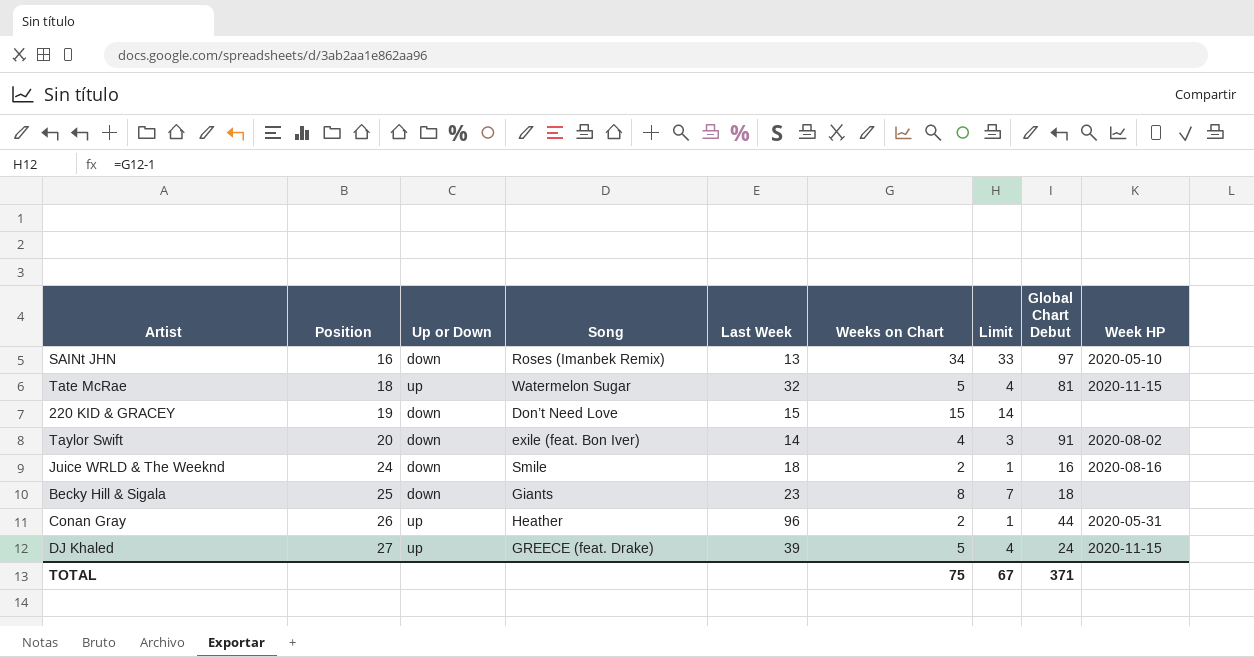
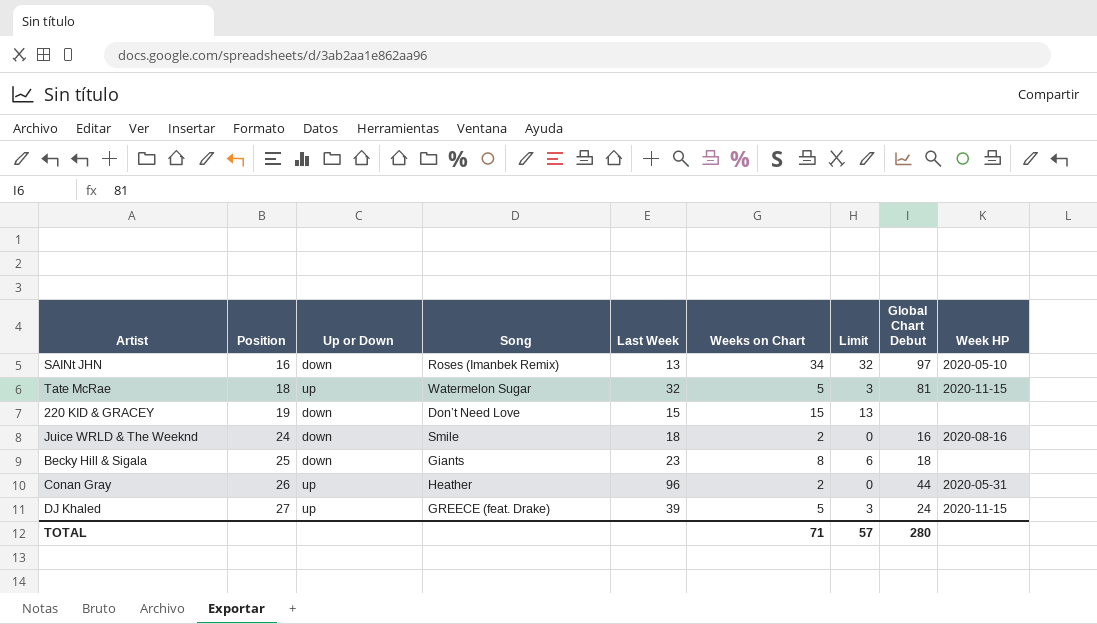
column Limit | formula: [Weeks on Chart] - 1 -> [Weeks on Chart] - 2
row Taylor Swift: 20 | down | exile (feat. Bon Iver) | 14 | 4 | 3 | 91 | 2020-08-02 -> none
TOTAL | Weeks on Chart: 75 -> 71
TOTAL | Limit: 67 -> 57
TOTAL | Global Chart Debut: 371 -> 280

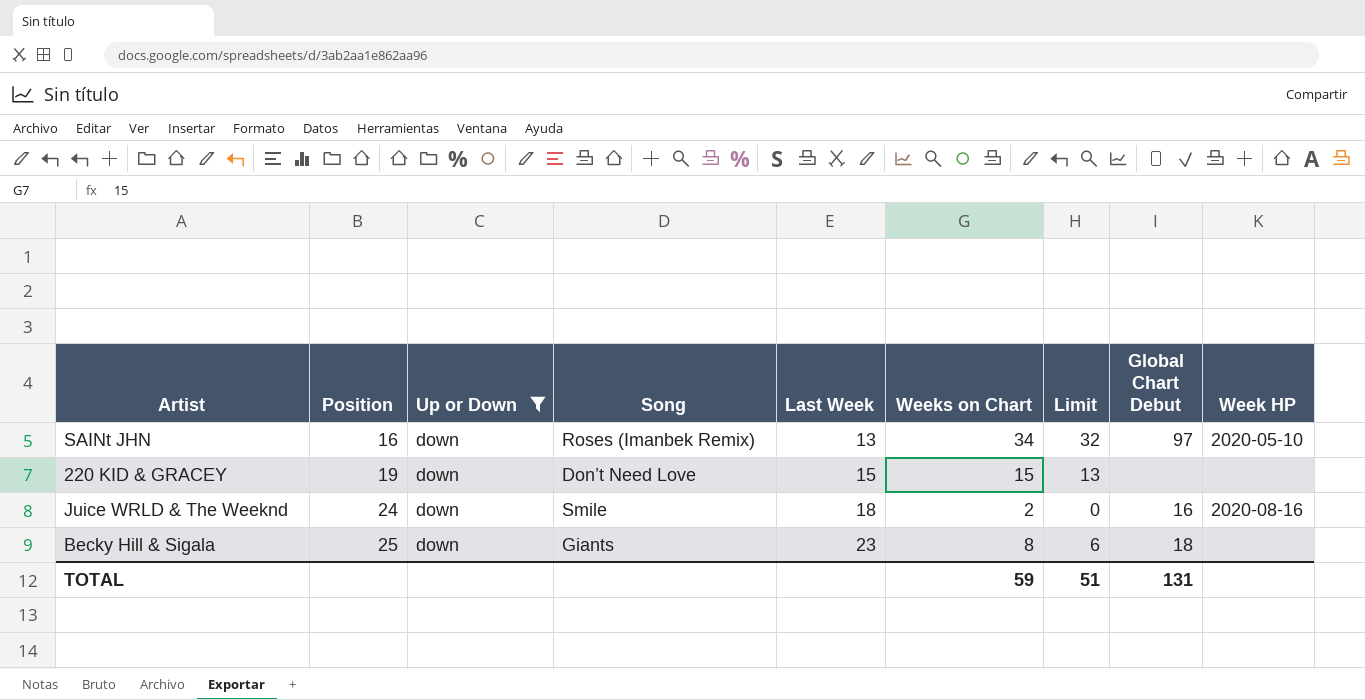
filter: none -> Up or Down = down
TOTAL | Weeks on Chart: 71 -> 59
TOTAL | Limit: 57 -> 51
TOTAL | Global Chart Debut: 280 -> 131

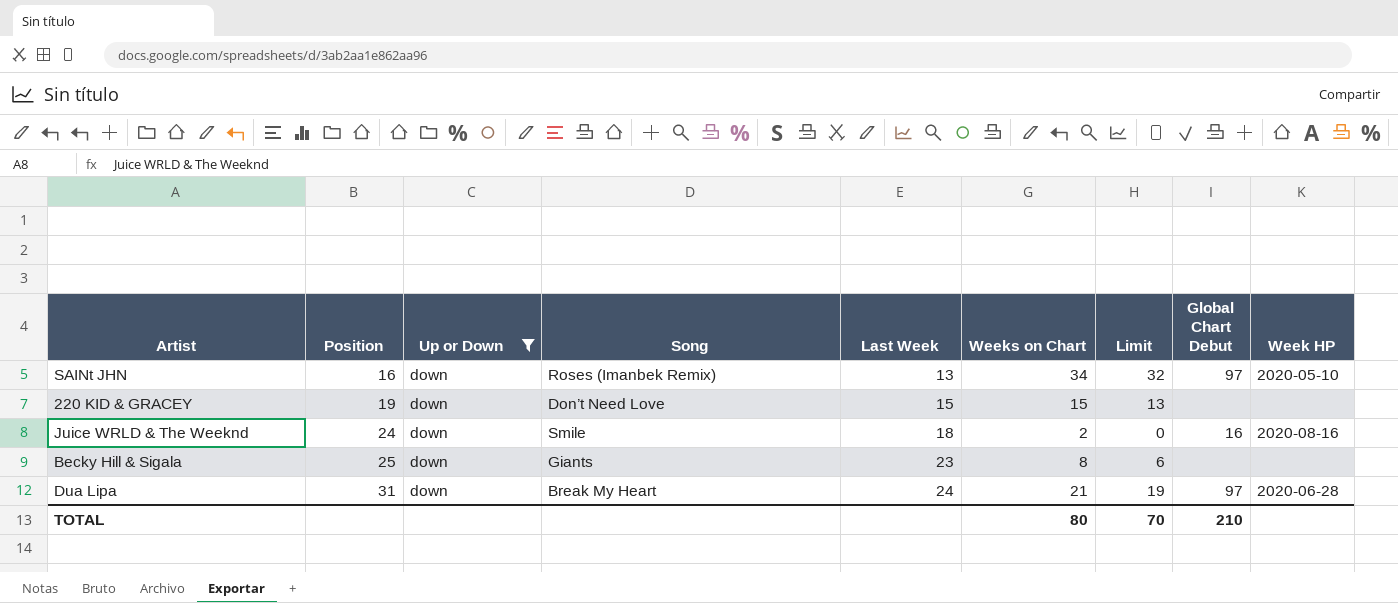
Becky Hill & Sigala | Global Chart Debut: 18 -> none
row Dua Lipa: none -> 31 | down | Break My Heart | 24 | 21 | 19 | 97 | 2020-06-28
TOTAL | Weeks on Chart: 59 -> 80
TOTAL | Limit: 51 -> 70
TOTAL | Global Chart Debut: 131 -> 210

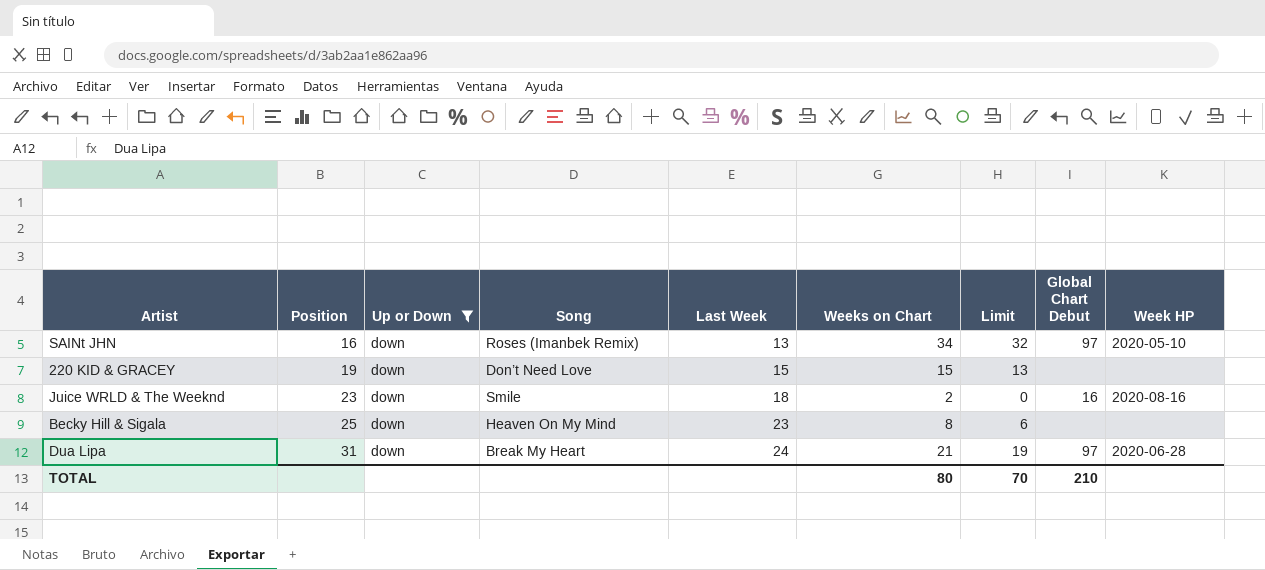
Juice WRLD & The Weeknd | Position: 24 -> 23
Becky Hill & Sigala | Song: Giants -> Heaven On My Mind

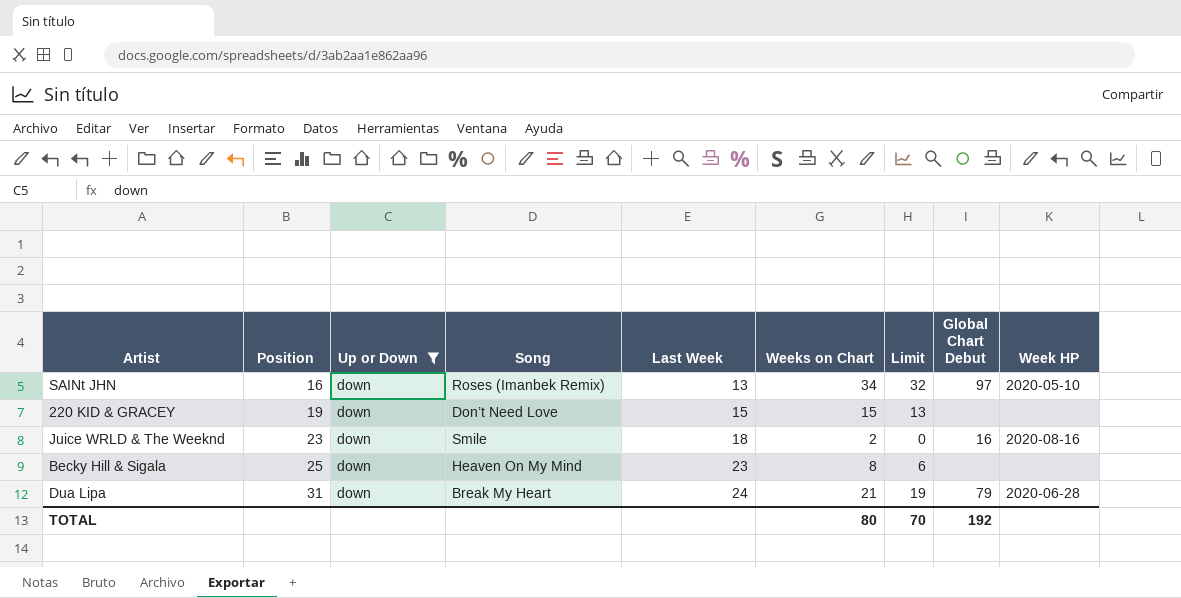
Dua Lipa | Global Chart Debut: 97 -> 79
TOTAL | Global Chart Debut: 210 -> 192

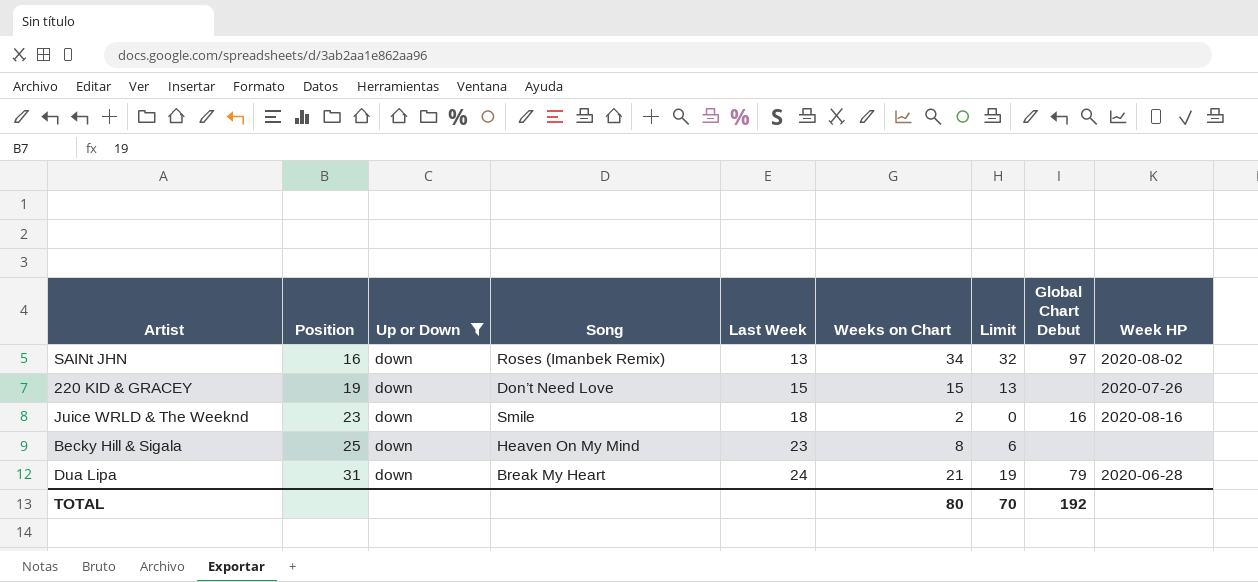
SAINt JHN | Week HP: 2020-05-10 -> 2020-08-02
220 KID & GRACEY | Week HP: none -> 2020-07-26

